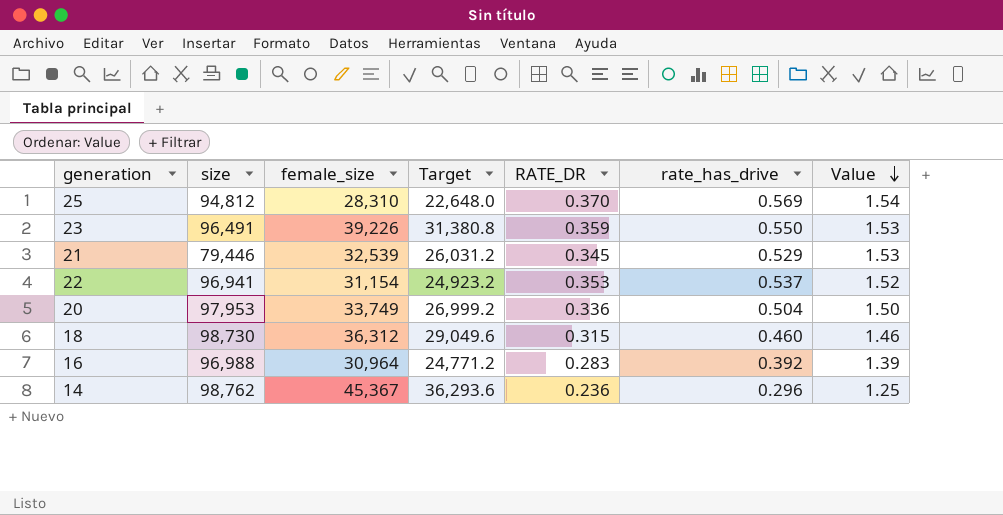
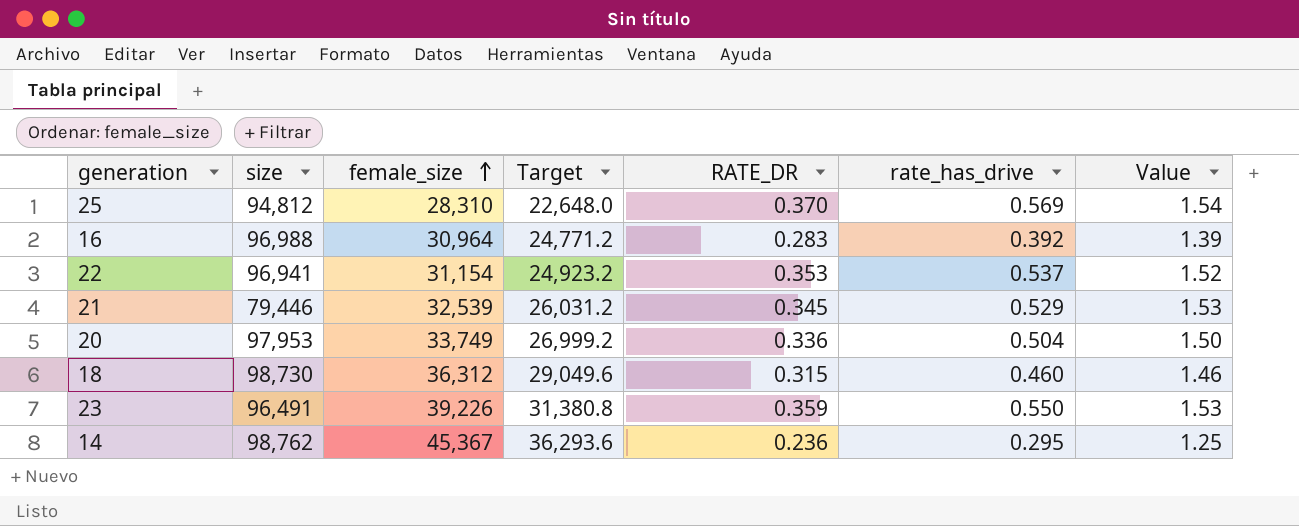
row order: Value descending -> female_size ascending
14 | rate_has_drive: 0.296 -> 0.295

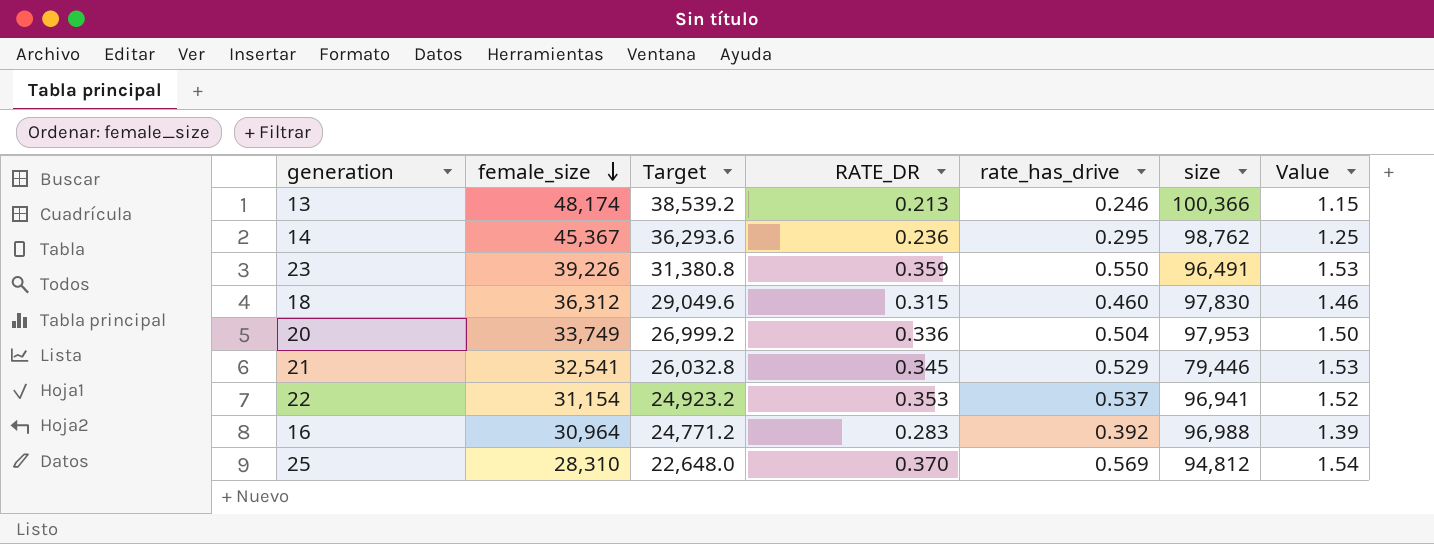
row order: female_size ascending -> female_size descending
column size | position: 2 -> 6
row 13: none -> 48,174 | 38,539.2 | 0.213 | 0.246 | 100,366 | 1.15
18 | size: 98,730 -> 97,830
21 | female_size: 32,539 -> 32,541
21 | Target: 26,031.2 -> 26,032.8

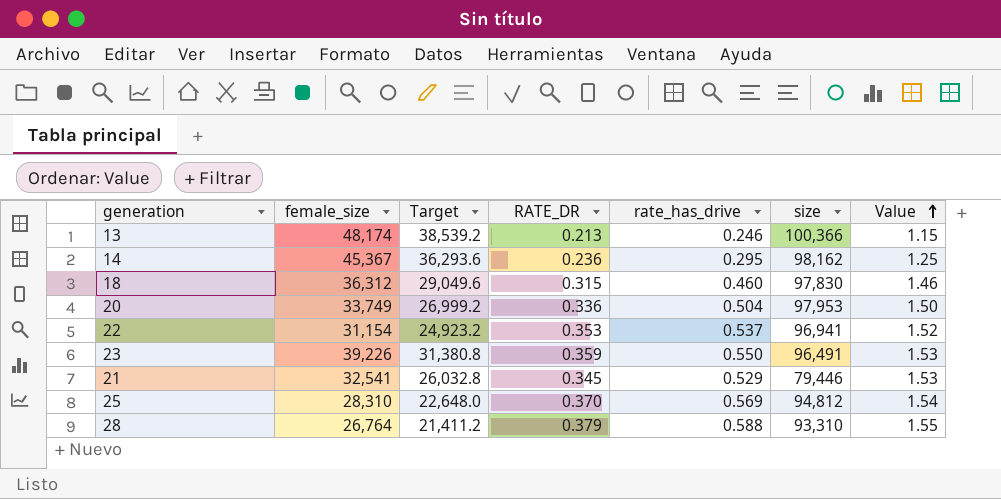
row order: female_size descending -> Value ascending
row 16: 30,964 | 24,771.2 | 0.283 | 0.392 | 96,988 | 1.39 -> none
14 | size: 98,762 -> 98,162
row 28: none -> 26,764 | 21,411.2 | 0.379 | 0.588 | 93,310 | 1.55

